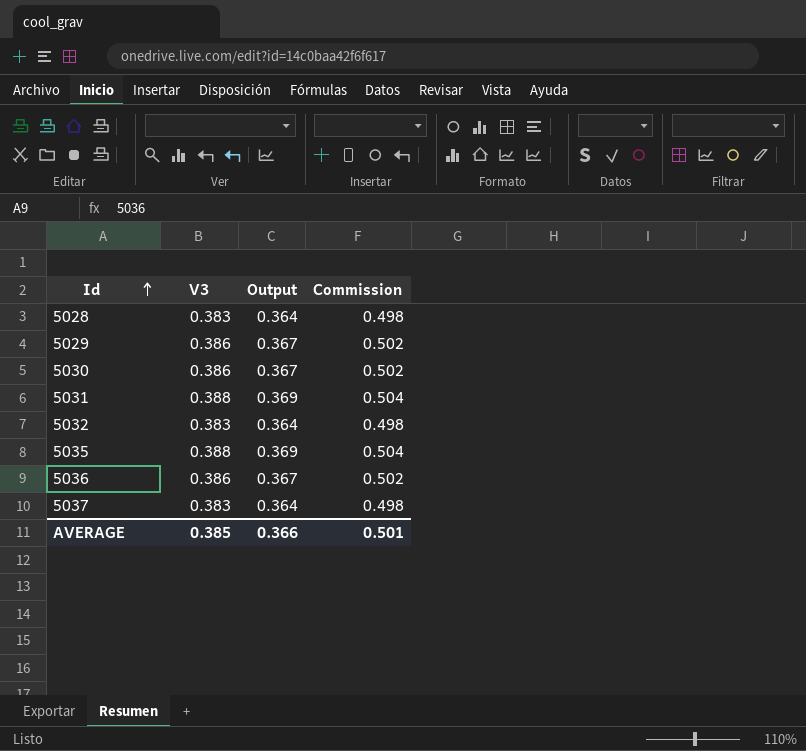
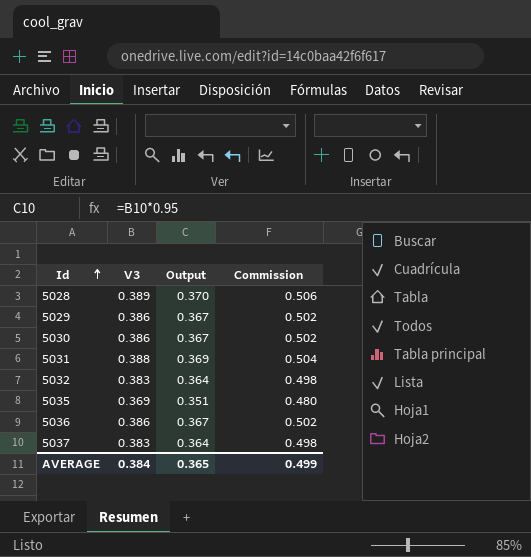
5028 | V3: 0.383 -> 0.389
5028 | Output: 0.364 -> 0.370
5028 | Commission: 0.498 -> 0.506
5035 | V3: 0.388 -> 0.369
5035 | Output: 0.369 -> 0.351
5035 | Commission: 0.504 -> 0.480
AVERAGE | V3: 0.385 -> 0.384
AVERAGE | Output: 0.366 -> 0.365
AVERAGE | Commission: 0.501 -> 0.499

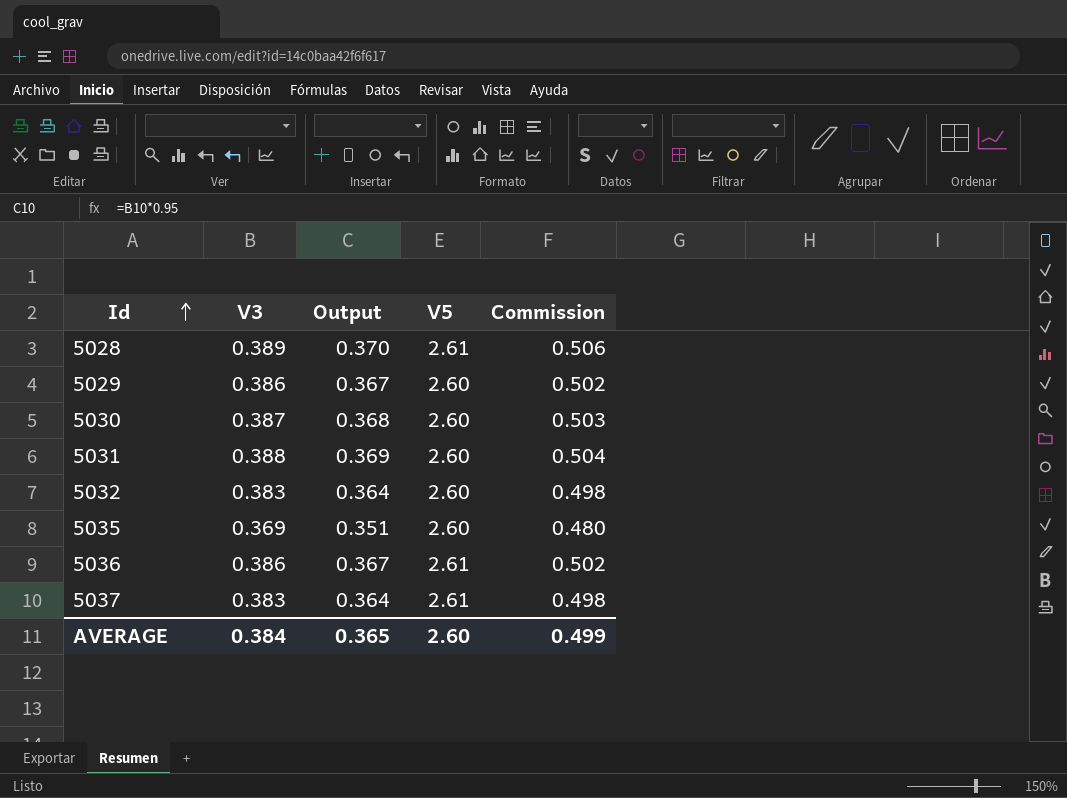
column V5 | position: none -> 4
5030 | V3: 0.386 -> 0.387
5030 | Output: 0.367 -> 0.368
5030 | Commission: 0.502 -> 0.503

